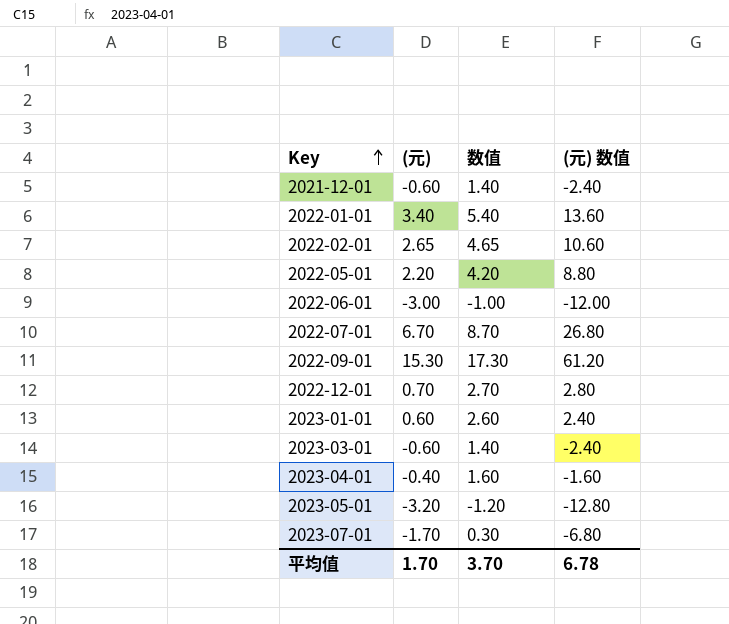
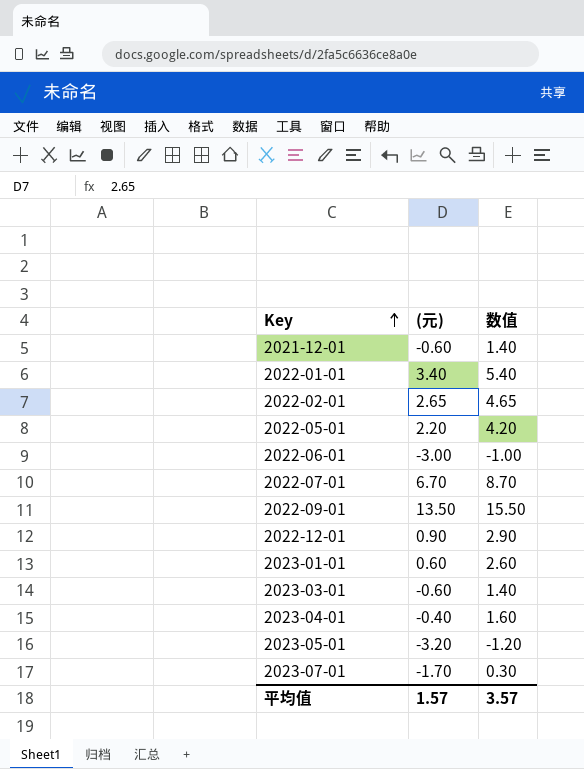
column (元) 数值 | formula: [(元)] * 4 -> none
2022-09-01 | (元): 15.30 -> 13.50
2022-09-01 | 数值: 17.30 -> 15.50
2022-12-01 | (元): 0.70 -> 0.90
2022-12-01 | 数值: 2.70 -> 2.90
平均值 | (元): 1.70 -> 1.57
平均值 | 数值: 3.70 -> 3.57

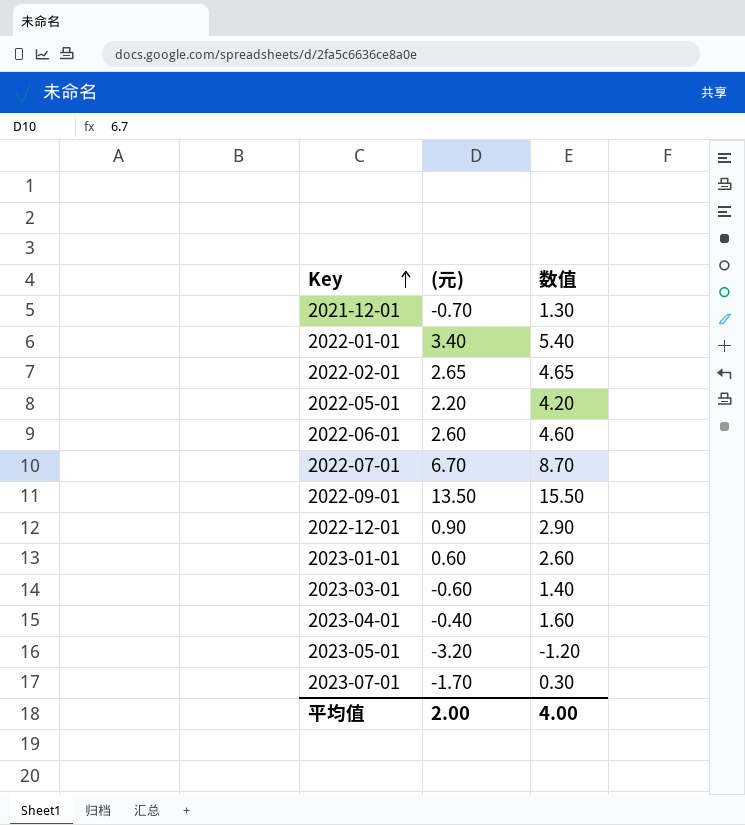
2021-12-01 | (元): -0.60 -> -0.70
2021-12-01 | 数值: 1.40 -> 1.30
2022-06-01 | (元): -3.00 -> 2.60
2022-06-01 | 数值: -1.00 -> 4.60
平均值 | (元): 1.57 -> 2.00
平均值 | 数值: 3.57 -> 4.00

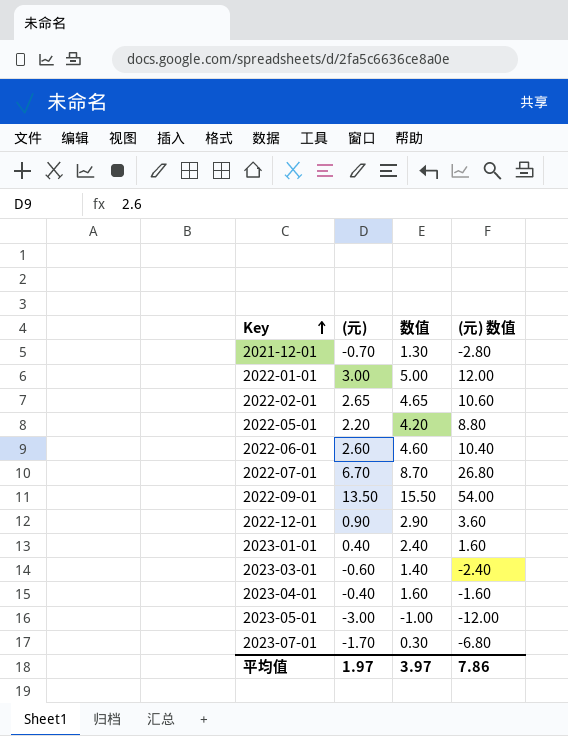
column (元) 数值 | formula: none -> [(元)] * 4
2022-01-01 | (元): 3.40 -> 3.00
2022-01-01 | 数值: 5.40 -> 5.00
2023-01-01 | (元): 0.60 -> 0.40
2023-01-01 | 数值: 2.60 -> 2.40
2023-05-01 | (元): -3.20 -> -3.00
2023-05-01 | 数值: -1.20 -> -1.00
平均值 | (元): 2.00 -> 1.97
平均值 | 数值: 4.00 -> 3.97

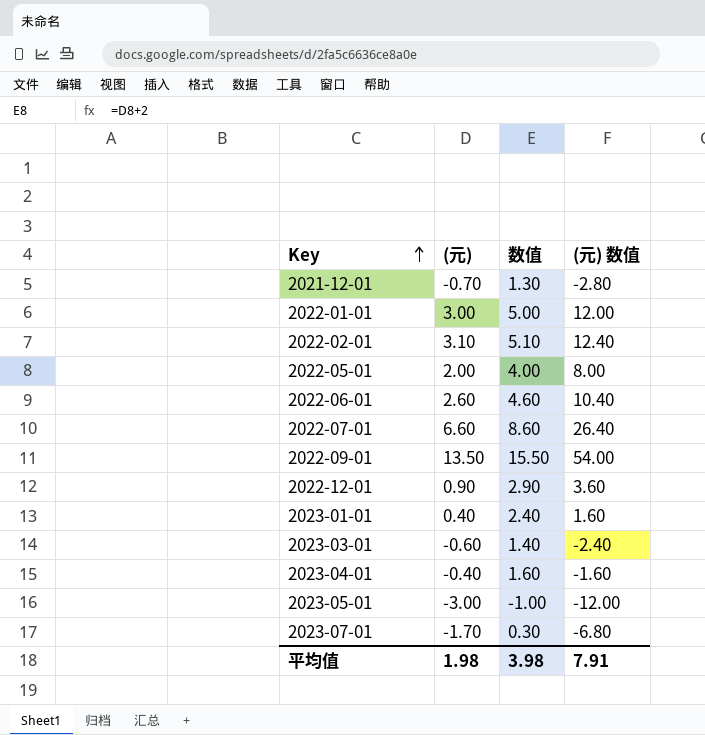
2022-02-01 | (元): 2.65 -> 3.10
2022-02-01 | 数值: 4.65 -> 5.10
2022-02-01 | (元) 数值: 10.60 -> 12.40
2022-05-01 | (元): 2.20 -> 2.00
2022-05-01 | 数值: 4.20 -> 4.00
2022-05-01 | (元) 数值: 8.80 -> 8.00
2022-07-01 | (元): 6.70 -> 6.60
2022-07-01 | 数值: 8.70 -> 8.60
2022-07-01 | (元) 数值: 26.80 -> 26.40
平均值 | (元): 1.97 -> 1.98
平均值 | 数值: 3.97 -> 3.98
平均值 | (元) 数值: 7.86 -> 7.91

